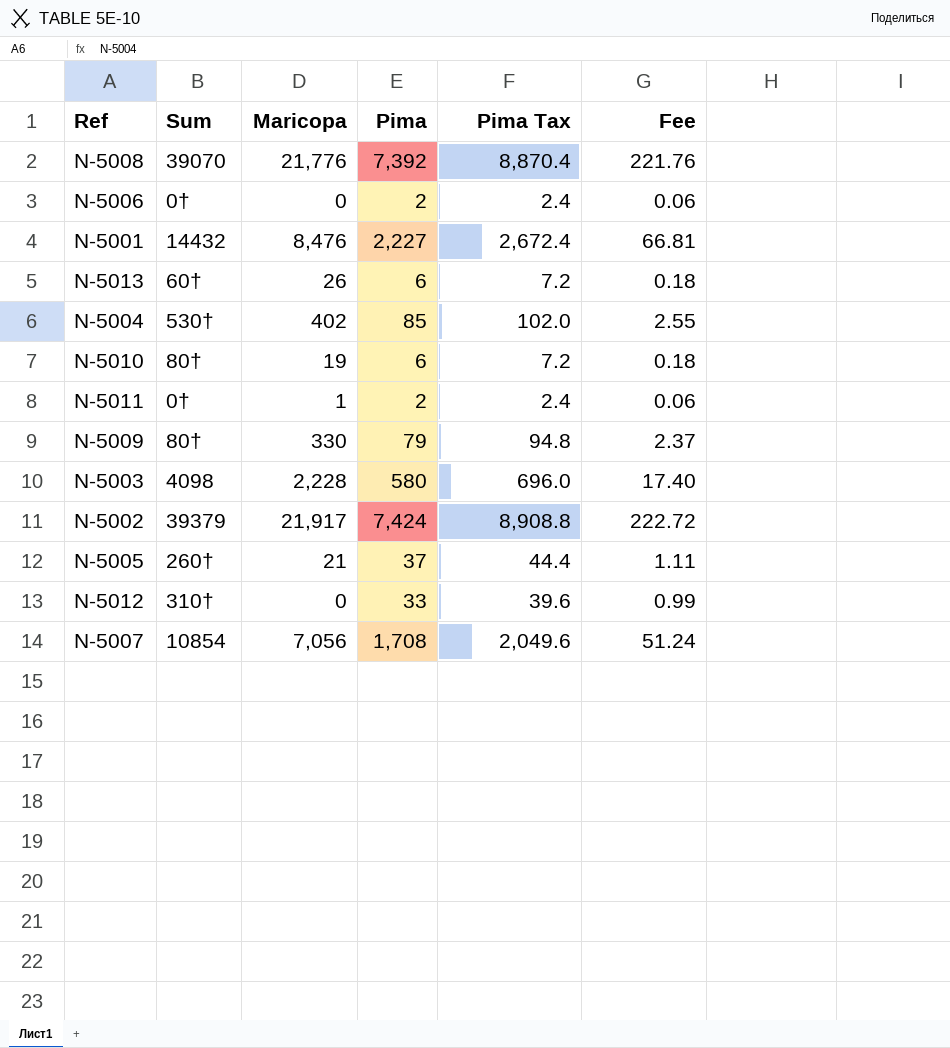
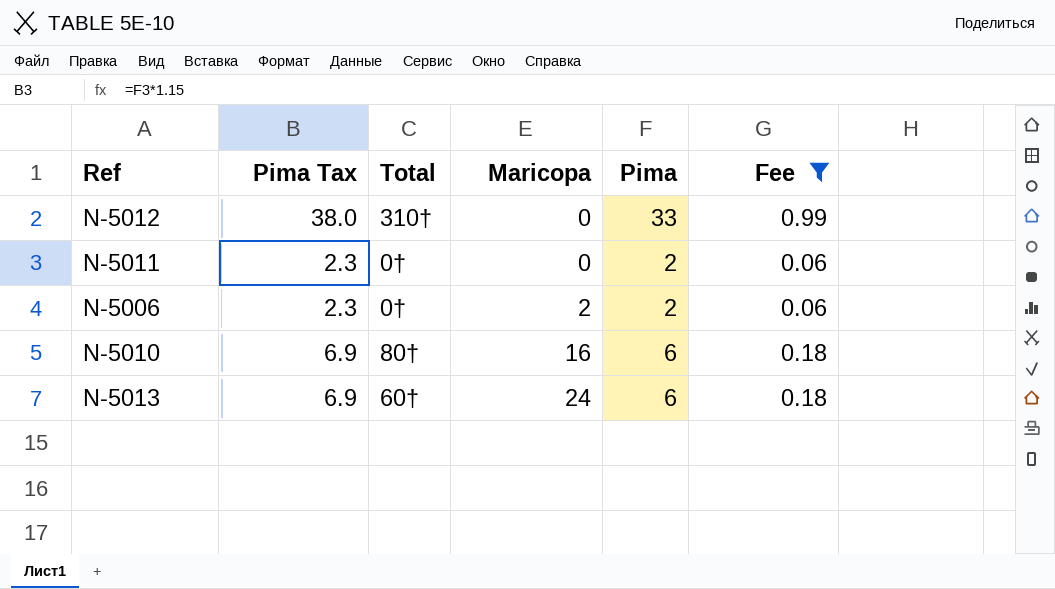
filter: none -> Fee <= 0.99
row order: none -> Maricopa ascending
column Pima Tax | formula: [Pima] * 1.2 -> [Pima] * 1.15
column Pima Tax | position: 5 -> 2
column name: Sum -> Total
N-5011 | Maricopa: 1 -> 0
N-5006 | Maricopa: 0 -> 2
N-5010 | Maricopa: 19 -> 16
N-5013 | Maricopa: 26 -> 24

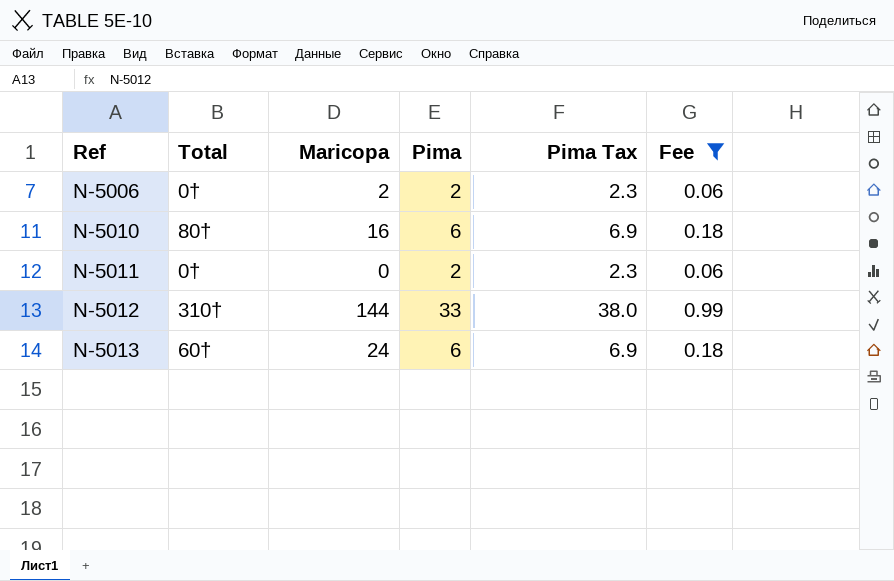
row order: Maricopa ascending -> Ref ascending
column Pima Tax | position: 2 -> 5
N-5012 | Maricopa: 0 -> 144

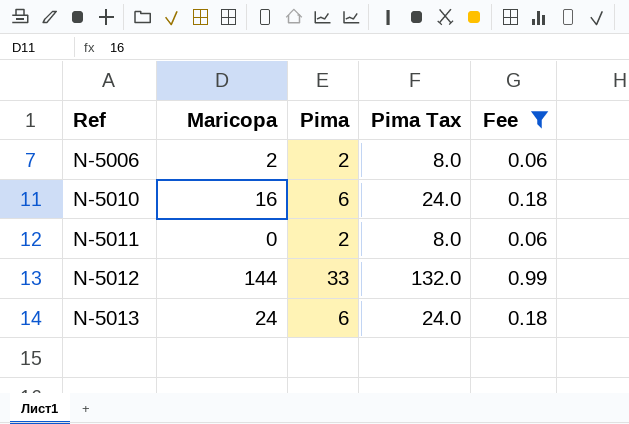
column Total | position: 2 -> none
column Pima Tax | formula: [Pima] * 1.15 -> [Pima] * 4

